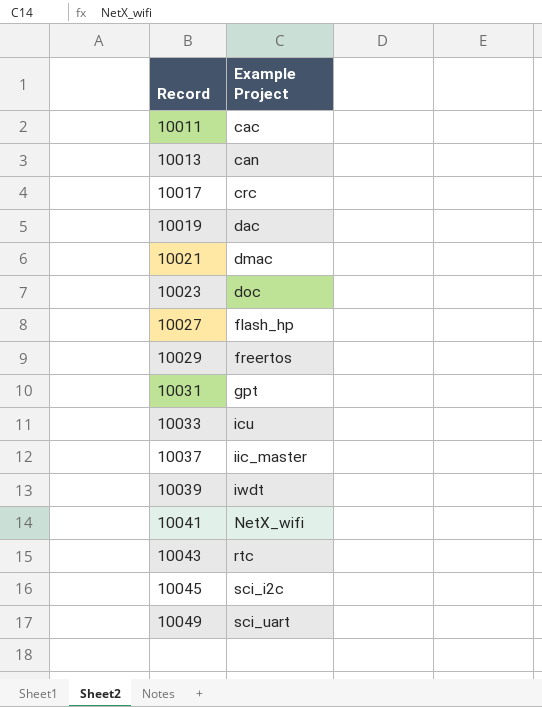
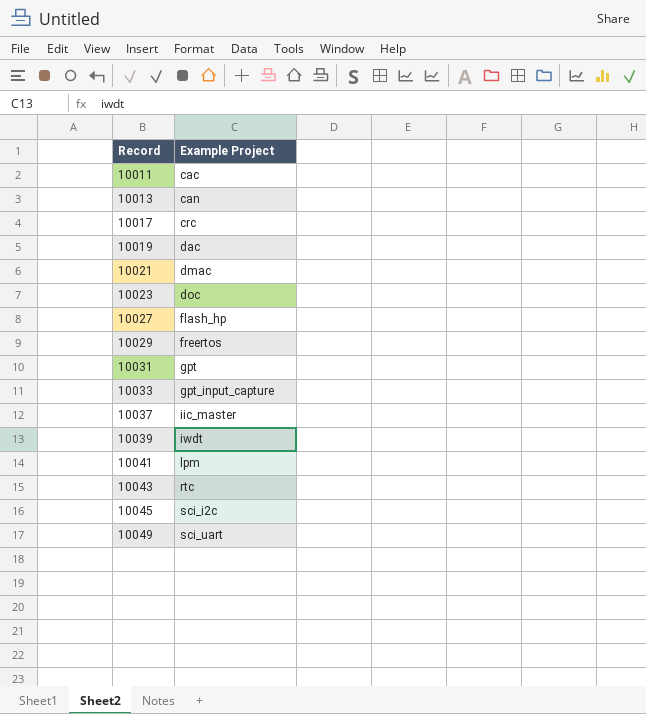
10033 | Example Project: icu -> gpt_input_capture
10041 | Example Project: NetX_wifi -> lpm

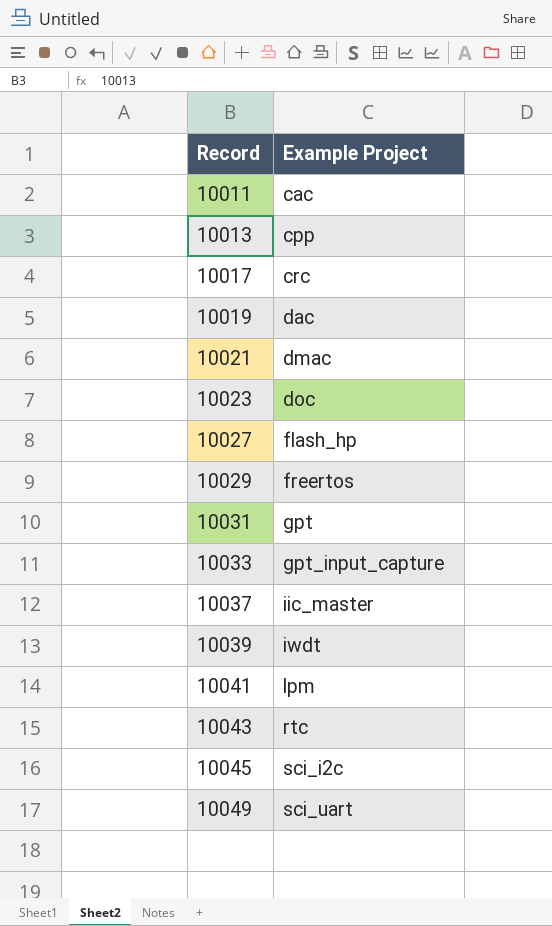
10013 | Example Project: can -> cpp

